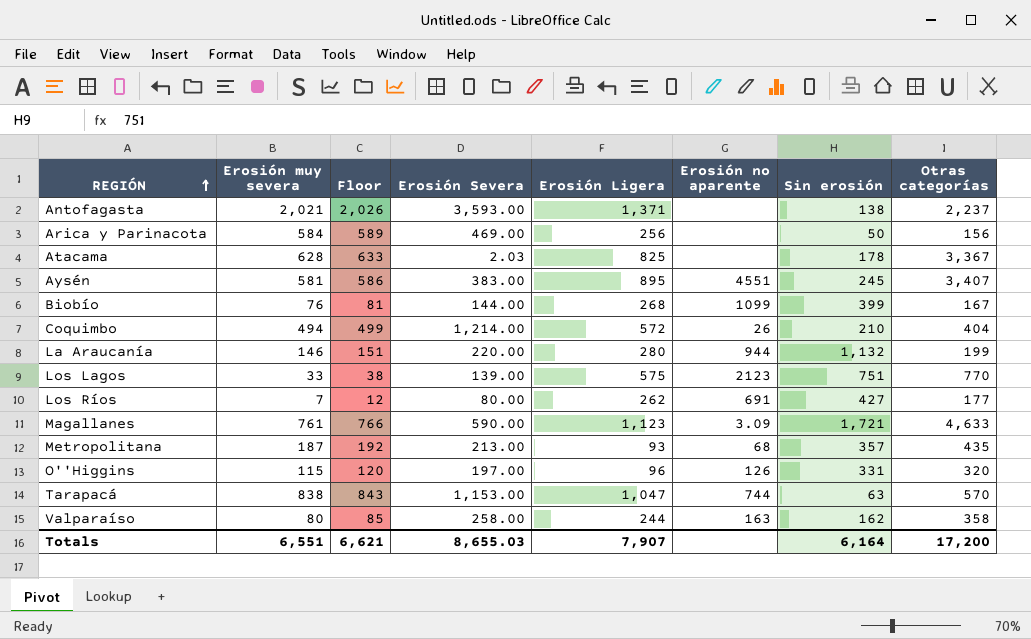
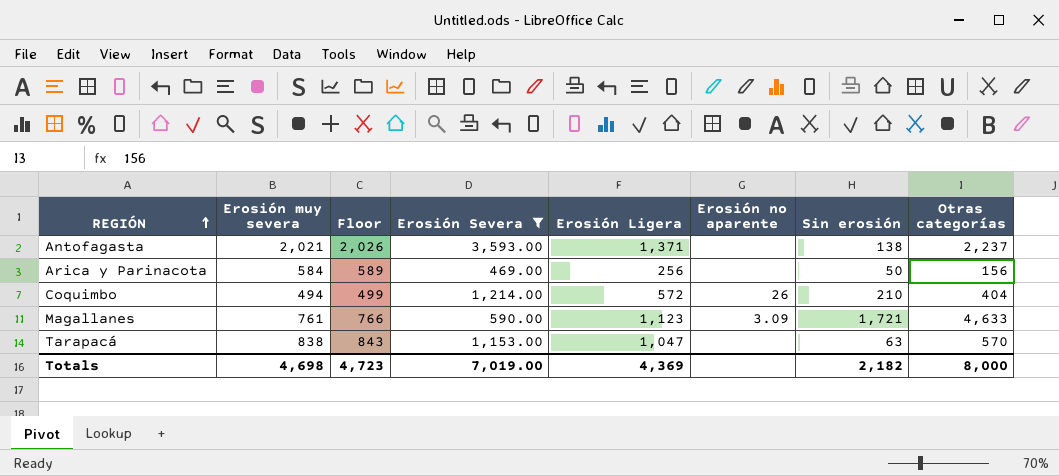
filter: none -> Erosión Severa >= 469.00
Tarapacá | Erosión no aparente: 744 -> none
Totals | Erosión muy severa: 6,551 -> 4,698
Totals | Floor: 6,621 -> 4,723
Totals | Erosión Severa: 8,655.03 -> 7,019.00
Totals | Erosión Ligera: 7,907 -> 4,369
Totals | Sin erosión: 6,164 -> 2,182
Totals | Otras categorías: 17,200 -> 8,000

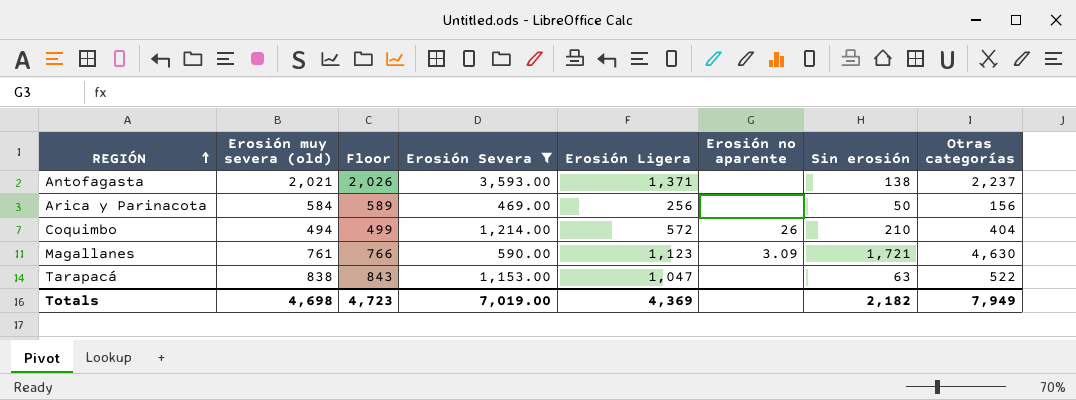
column name: Erosión muy severa -> Erosión muy severa (old)
Magallanes | Otras categorías: 4,633 -> 4,630
Tarapacá | Otras categorías: 570 -> 522
Totals | Otras categorías: 8,000 -> 7,949

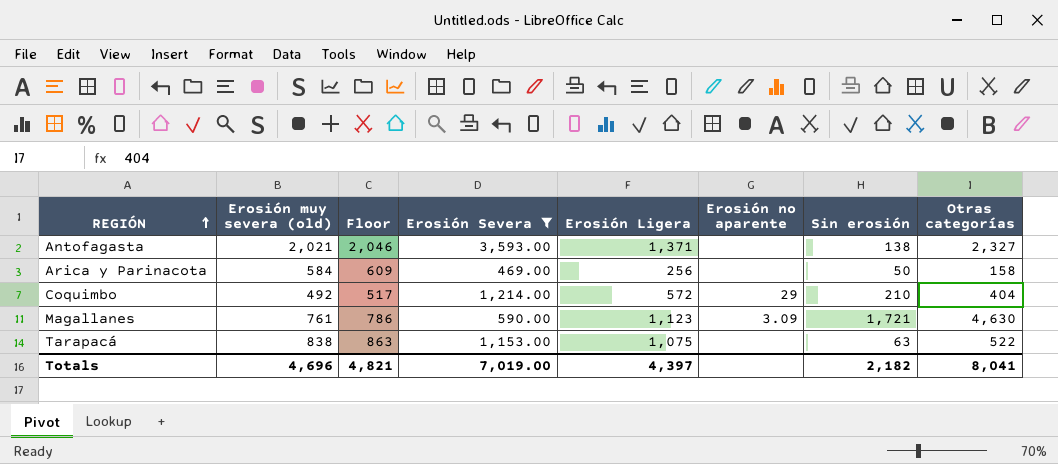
column Floor | formula: [Erosión muy severa (old)] + 5 -> [Erosión muy severa (old)] + 25
Antofagasta | Otras categorías: 2,237 -> 2,327
Arica y Parinacota | Otras categorías: 156 -> 158
Coquimbo | Erosión muy severa (old): 494 -> 492
Coquimbo | Erosión no aparente: 26 -> 29
Tarapacá | Erosión Ligera: 1,047 -> 1,075
Totals | Erosión muy severa (old): 4,698 -> 4,696
Totals | Floor: 4,723 -> 4,821
Totals | Erosión Ligera: 4,369 -> 4,397
Totals | Otras categorías: 7,949 -> 8,041

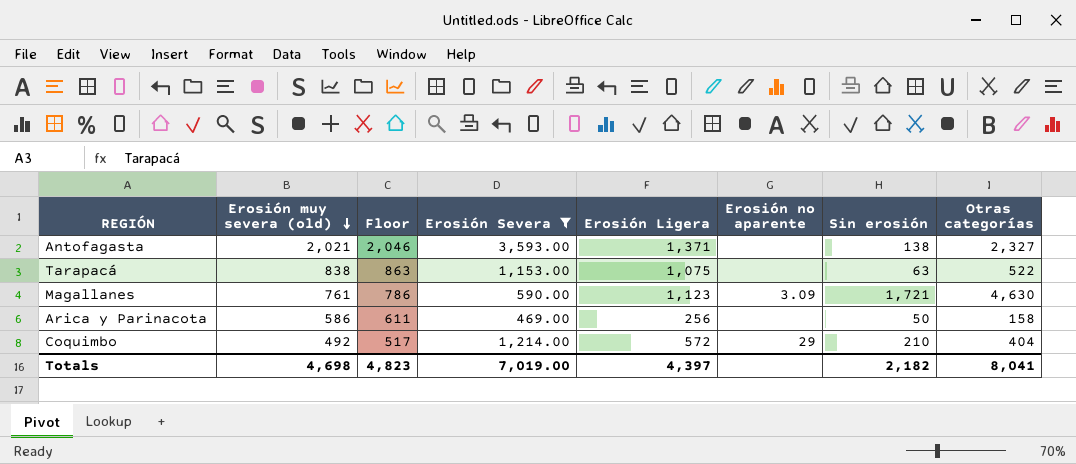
row order: REGIÓN ascending -> Erosión muy severa (old) descending
Arica y Parinacota | Erosión muy severa (old): 584 -> 586
Arica y Parinacota | Floor: 609 -> 611
Totals | Erosión muy severa (old): 4,696 -> 4,698
Totals | Floor: 4,821 -> 4,823

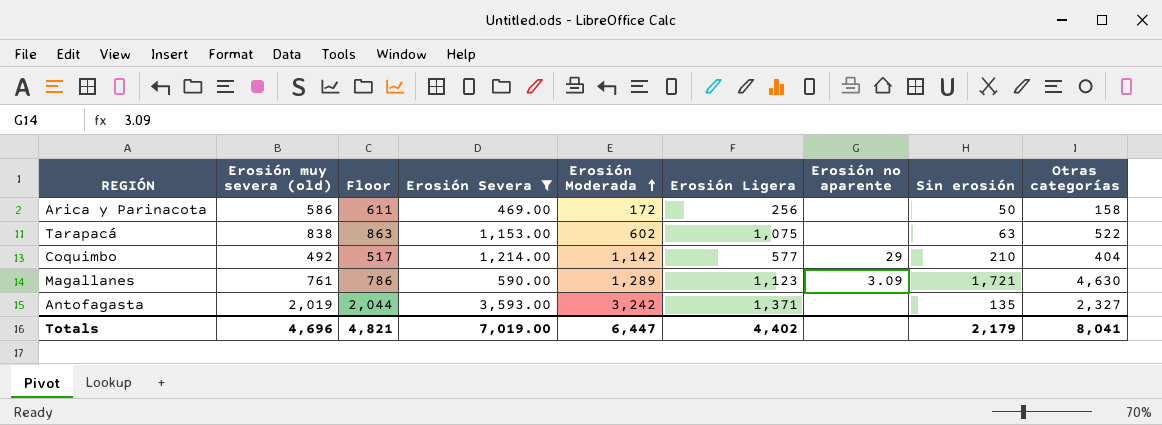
row order: Erosión muy severa (old) descending -> Erosión Moderada ascending
column Erosión Moderada | position: none -> 5
Coquimbo | Erosión Ligera: 572 -> 577
Antofagasta | Erosión muy severa (old): 2,021 -> 2,019
Antofagasta | Floor: 2,046 -> 2,044
Antofagasta | Sin erosión: 138 -> 135
Totals | Erosión muy severa (old): 4,698 -> 4,696
Totals | Floor: 4,823 -> 4,821
Totals | Erosión Ligera: 4,397 -> 4,402
Totals | Sin erosión: 2,182 -> 2,179

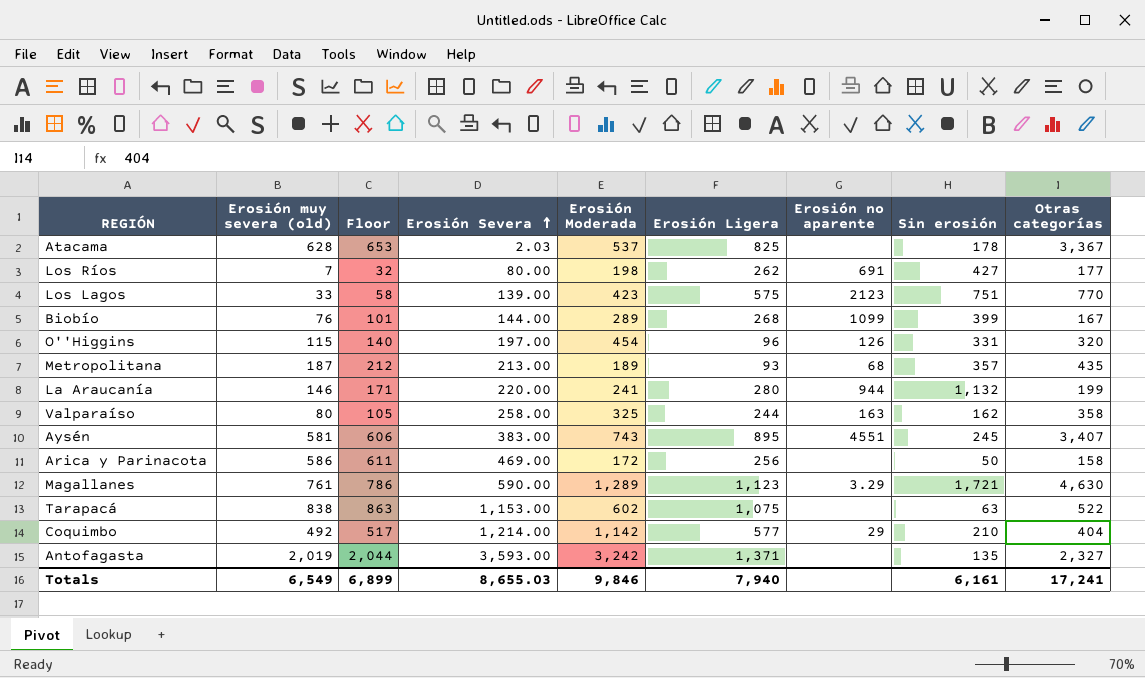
filter: Erosión Severa >= 469.00 -> none
row order: Erosión Moderada ascending -> Erosión Severa ascending
Magallanes | Erosión no aparente: 3.09 -> 3.29
Totals | Erosión muy severa (old): 4,696 -> 6,549
Totals | Floor: 4,821 -> 6,899
Totals | Erosión Severa: 7,019.00 -> 8,655.03
Totals | Erosión Moderada: 6,447 -> 9,846
Totals | Erosión Ligera: 4,402 -> 7,940
Totals | Sin erosión: 2,179 -> 6,161
Totals | Otras categorías: 8,041 -> 17,241

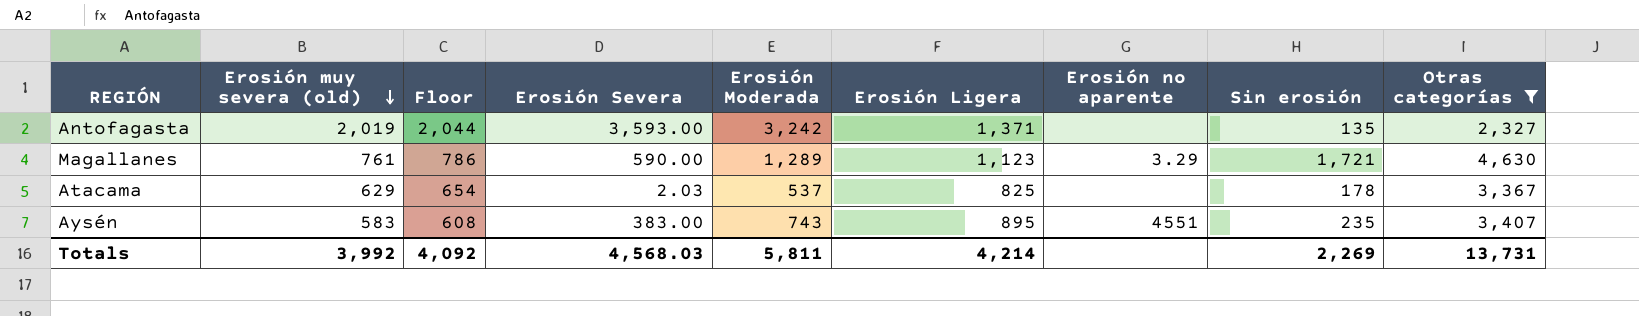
filter: none -> Otras categorías >= 2,327
row order: Erosión Severa ascending -> Erosión muy severa (old) descending
Atacama | Erosión muy severa (old): 628 -> 629
Atacama | Floor: 653 -> 654
Aysén | Erosión muy severa (old): 581 -> 583
Aysén | Floor: 606 -> 608
Aysén | Sin erosión: 245 -> 235
Totals | Erosión muy severa (old): 6,549 -> 3,992
Totals | Floor: 6,899 -> 4,092
Totals | Erosión Severa: 8,655.03 -> 4,568.03
Totals | Erosión Moderada: 9,846 -> 5,811
Totals | Erosión Ligera: 7,940 -> 4,214
Totals | Sin erosión: 6,161 -> 2,269
Totals | Otras categorías: 17,241 -> 13,731

